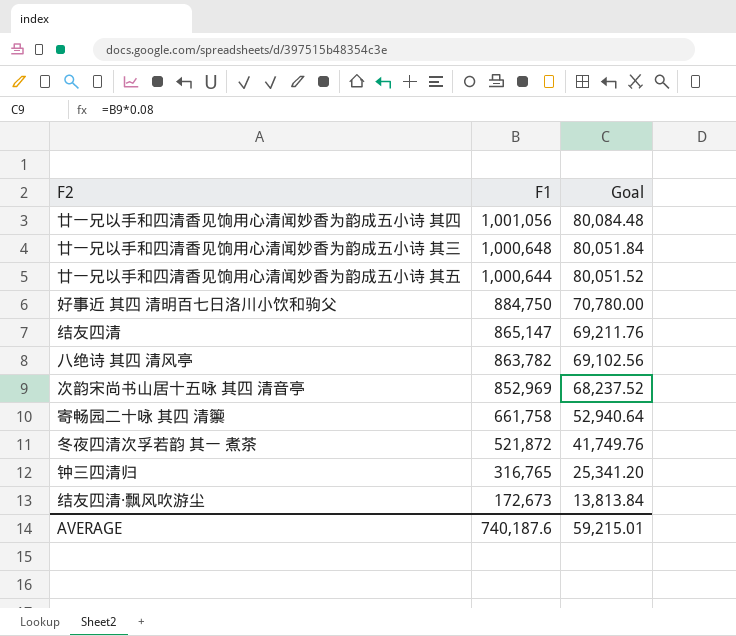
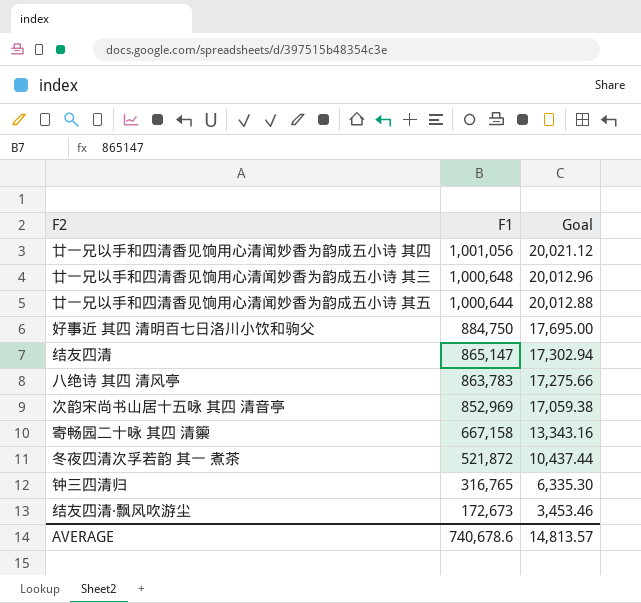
column Goal | formula: [F1] * 0.08 -> [F1] * 0.02
八绝诗 其四 清风亭 | F1: 863,782 -> 863,783
寄畅园二十咏 其四 清籞 | F1: 661,758 -> 667,158
AVERAGE | F1: 740,187.6 -> 740,678.6
AVERAGE | Goal: 59,215.01 -> 14,813.57

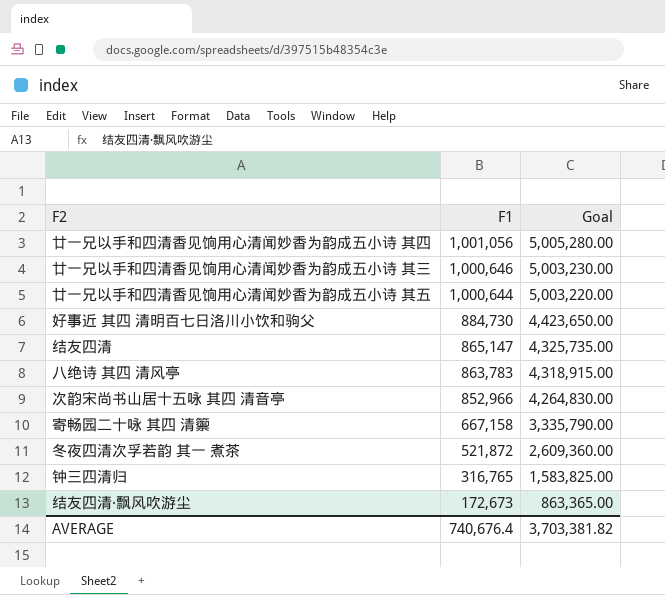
column Goal | formula: [F1] * 0.02 -> [F1] * 5
廿一兄以手和四清香见饷用心清闻妙香为韵成五小诗 其三 | F1: 1,000,648 -> 1,000,646
好事近 其四 清明百七日洛川小饮和驹父 | F1: 884,750 -> 884,730
次韵宋尚书山居十五咏 其四 清音亭 | F1: 852,969 -> 852,966
AVERAGE | F1: 740,678.6 -> 740,676.4
AVERAGE | Goal: 14,813.57 -> 3,703,381.82

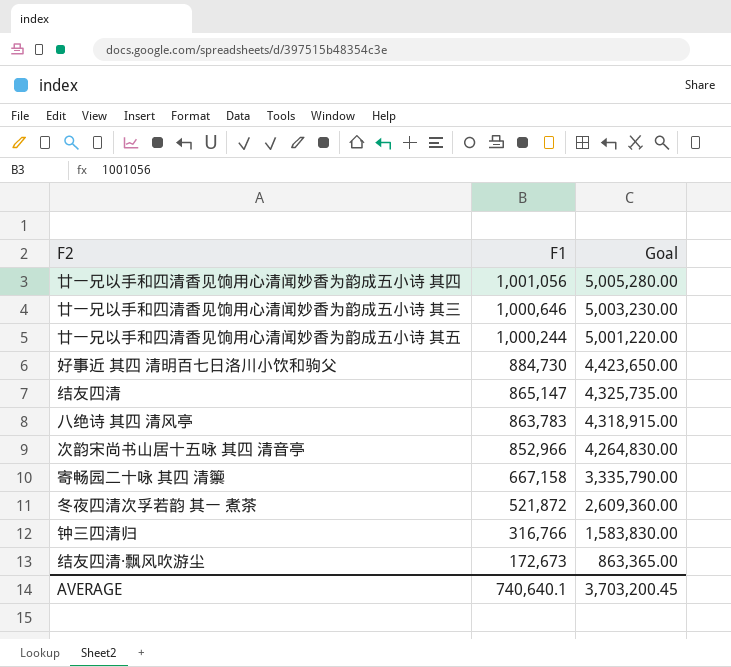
廿一兄以手和四清香见饷用心清闻妙香为韵成五小诗 其五 | F1: 1,000,644 -> 1,000,244
廿一兄以手和四清香见饷用心清闻妙香为韵成五小诗 其五 | Goal: 5,003,220.00 -> 5,001,220.00
钟三四清归 | F1: 316,765 -> 316,766
钟三四清归 | Goal: 1,583,825.00 -> 1,583,830.00
AVERAGE | F1: 740,676.4 -> 740,640.1
AVERAGE | Goal: 3,703,381.82 -> 3,703,200.45

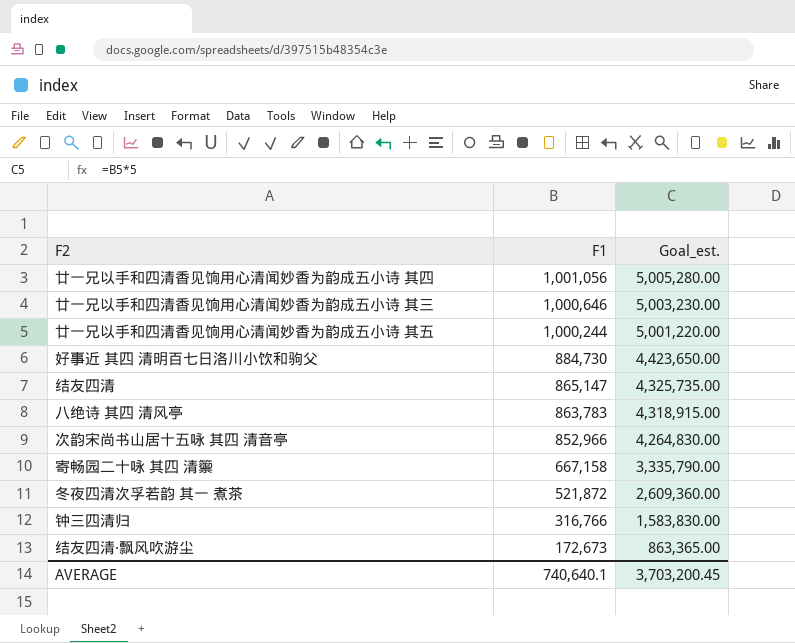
column name: Goal -> Goal_est.

